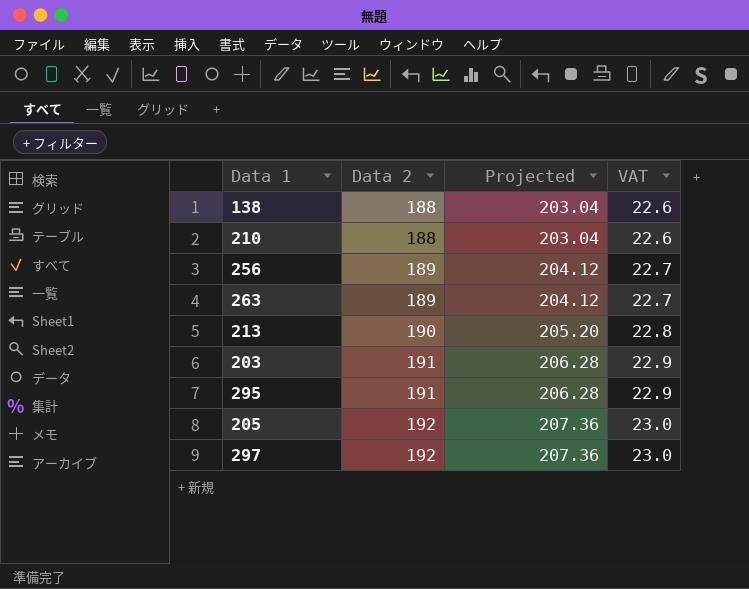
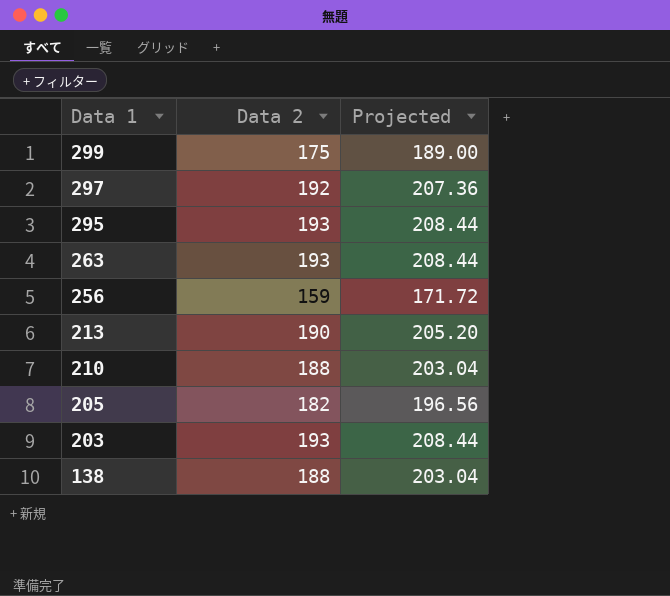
row order: Data 2 ascending -> Data 1 descending
column VAT | formula: [Data 2] * 0.12 -> none
row 299: none -> 175 | 189.00
295 | Data 2: 191 -> 193
295 | Projected: 206.28 -> 208.44
263 | Data 2: 189 -> 193
263 | Projected: 204.12 -> 208.44
256 | Data 2: 189 -> 159
256 | Projected: 204.12 -> 171.72
205 | Data 2: 192 -> 182
205 | Projected: 207.36 -> 196.56
203 | Data 2: 191 -> 193
203 | Projected: 206.28 -> 208.44

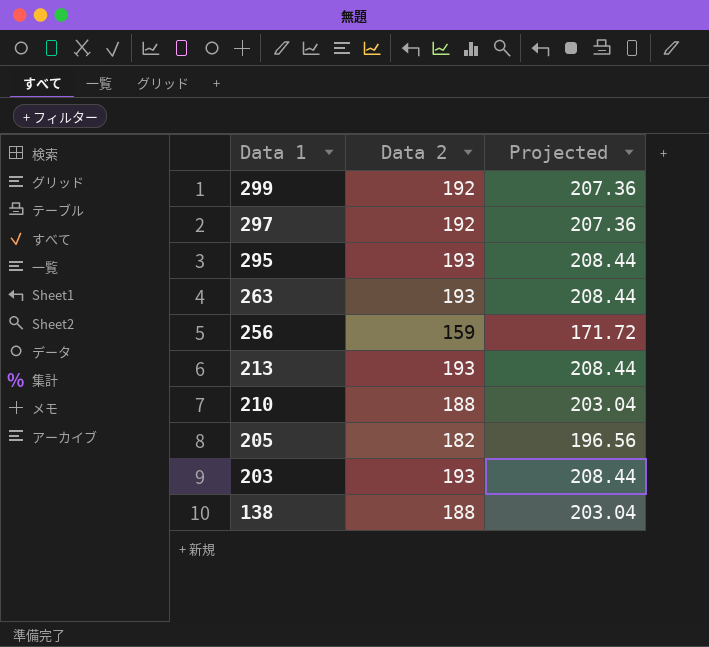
299 | Data 2: 175 -> 192
299 | Projected: 189.00 -> 207.36
213 | Data 2: 190 -> 193
213 | Projected: 205.20 -> 208.44

